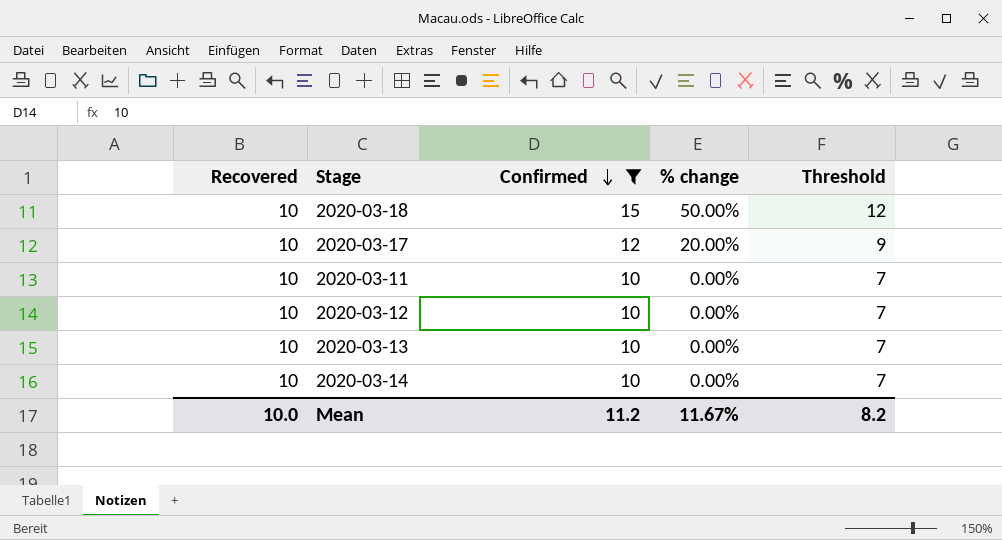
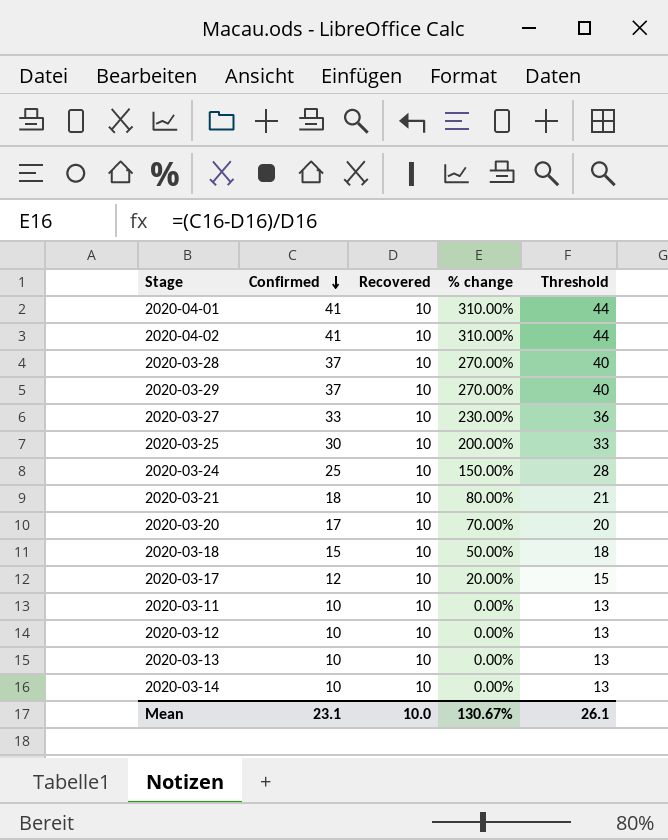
filter: Confirmed <= 15 -> none
column Recovered | position: 1 -> 3
column Threshold | formula: [Confirmed] - 3 -> [Confirmed] + 3
Mean | Confirmed: 11.2 -> 23.1
Mean | % change: 11.67% -> 130.67%
Mean | Threshold: 8.2 -> 26.1

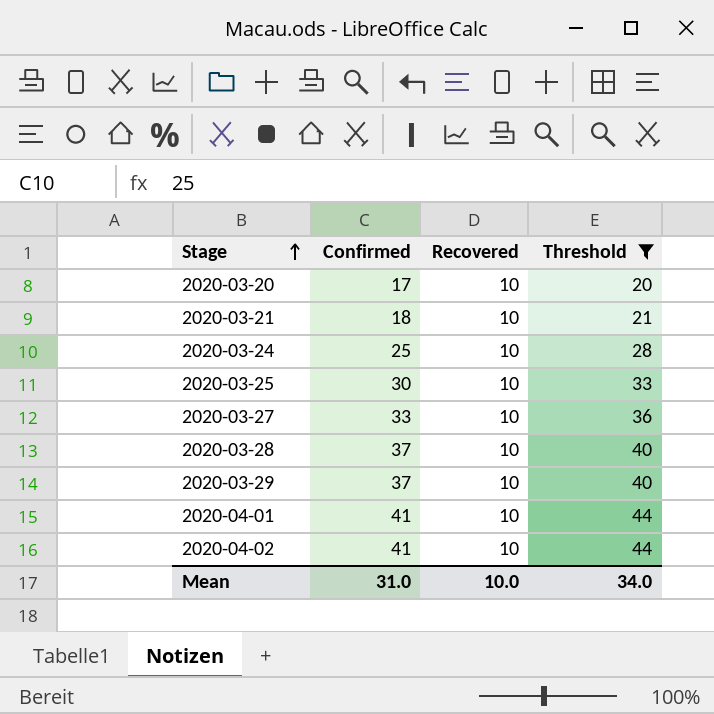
filter: none -> Threshold >= 20
row order: Confirmed descending -> Stage ascending
column % change | formula: ([Confirmed] - [Recovered]) / [Recovered] -> none
Mean | Confirmed: 23.1 -> 31.0
Mean | Threshold: 26.1 -> 34.0

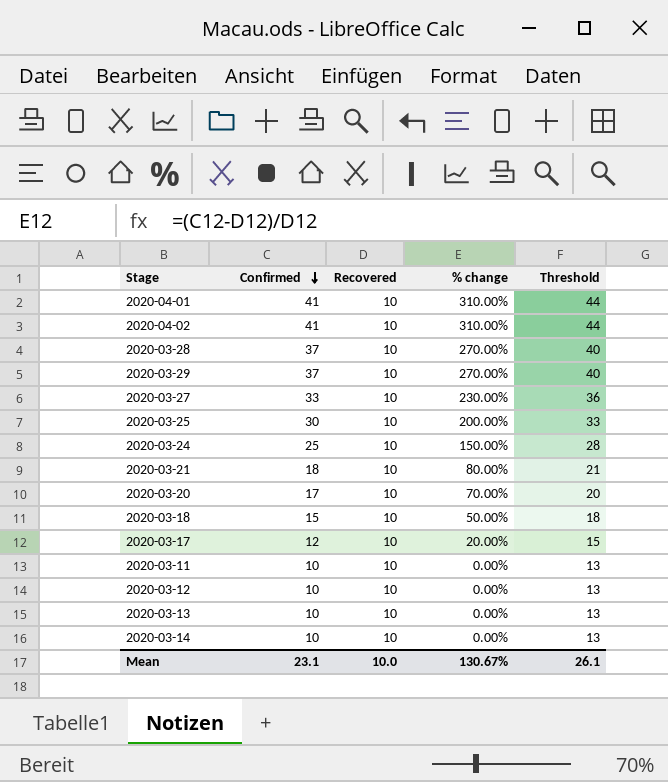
filter: Threshold >= 20 -> none
row order: Stage ascending -> Confirmed descending
column % change | formula: none -> ([Confirmed] - [Recovered]) / [Recovered]
Mean | Confirmed: 31.0 -> 23.1
Mean | Threshold: 34.0 -> 26.1

